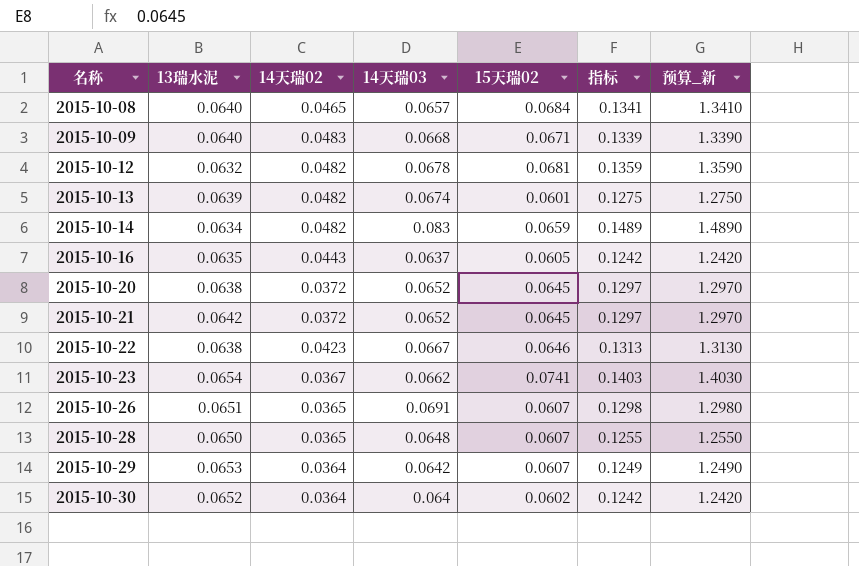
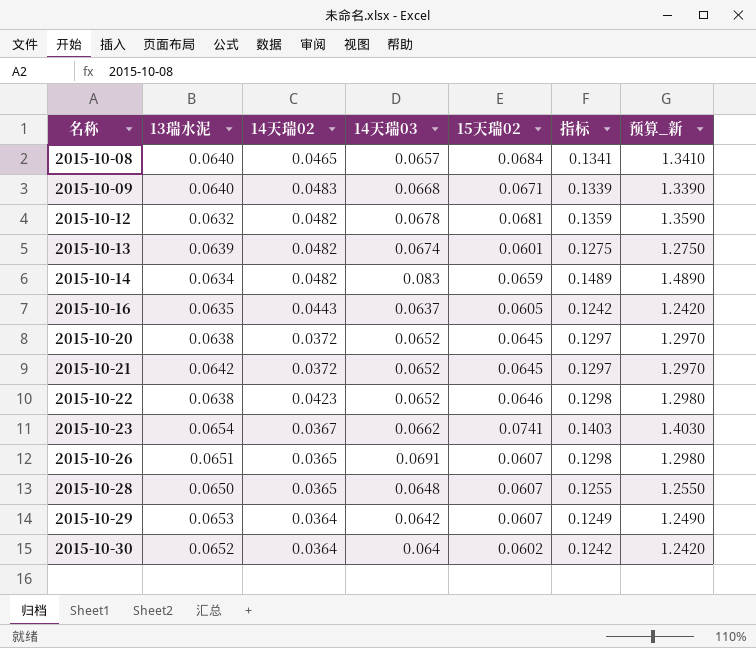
2015-10-22 | 14天瑞03: 0.0667 -> 0.0652
2015-10-22 | 指标: 0.1313 -> 0.1298
2015-10-22 | 预算_新: 1.3130 -> 1.2980

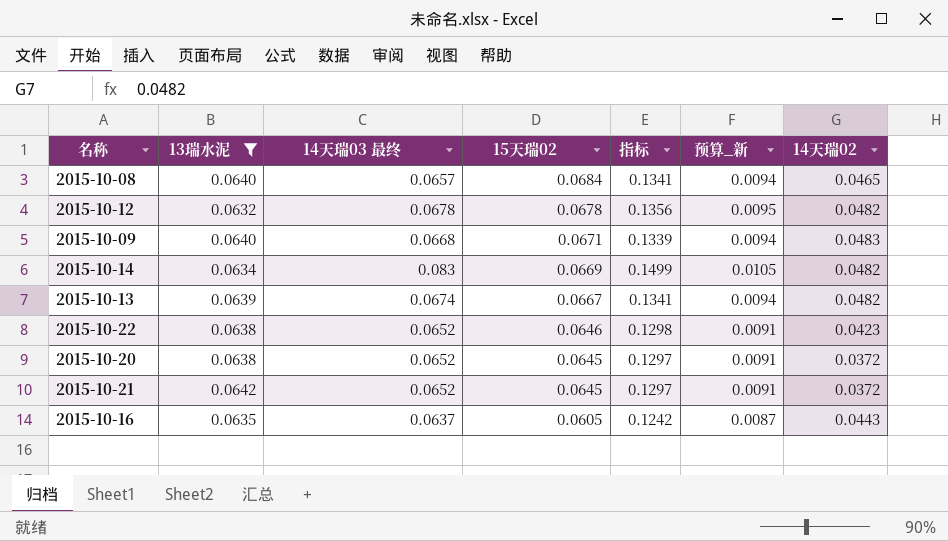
filter: none -> 13瑞水泥 <= 0.0642
row order: 名称 ascending -> 15天瑞02 descending
column name: 14天瑞03 -> 14天瑞03 最终
column 预算_新 | formula: [指标] * 10 -> [指标] * 0.07
column 14天瑞02 | position: 3 -> 7
2015-10-12 | 15天瑞02: 0.0681 -> 0.0678
2015-10-12 | 指标: 0.1359 -> 0.1356
2015-10-14 | 15天瑞02: 0.0659 -> 0.0669
2015-10-14 | 指标: 0.1489 -> 0.1499
2015-10-13 | 15天瑞02: 0.0601 -> 0.0667
2015-10-13 | 指标: 0.1275 -> 0.1341

